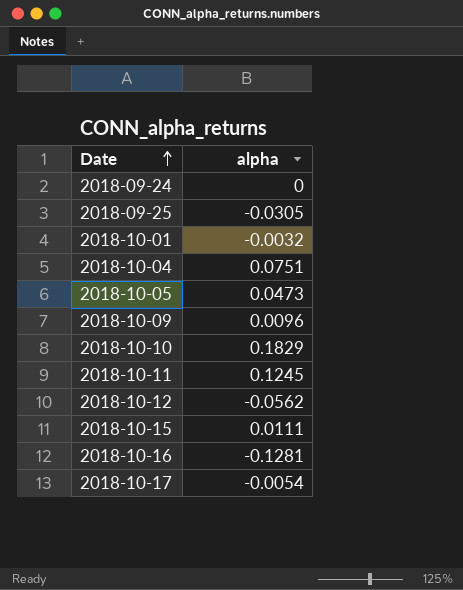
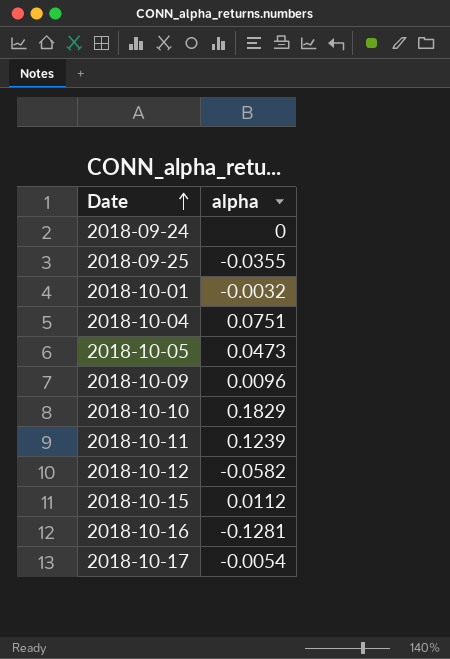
2018-09-25 | alpha: -0.0305 -> -0.0355
2018-10-11 | alpha: 0.1245 -> 0.1239
2018-10-12 | alpha: -0.0562 -> -0.0582
2018-10-15 | alpha: 0.0111 -> 0.0112

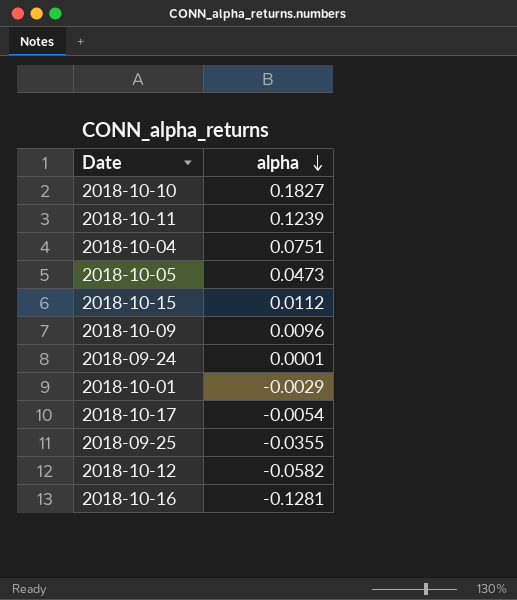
row order: Date ascending -> alpha descending
2018-10-10 | alpha: 0.1829 -> 0.1827
2018-09-24 | alpha: 0 -> 0.0001
2018-10-01 | alpha: -0.0032 -> -0.0029

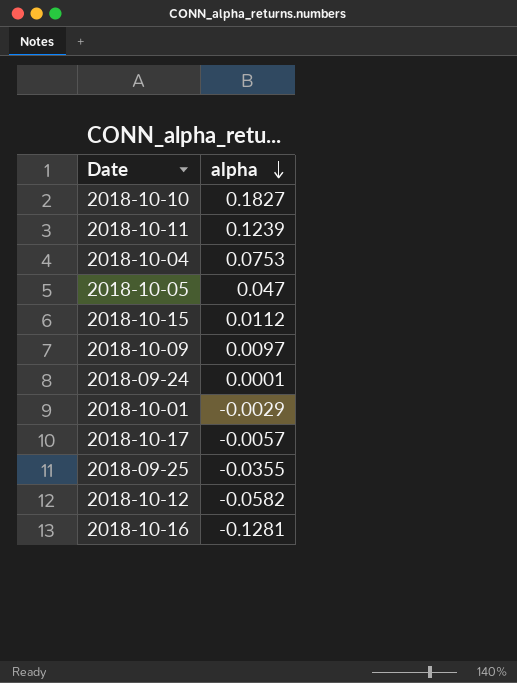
2018-10-04 | alpha: 0.0751 -> 0.0753
2018-10-05 | alpha: 0.0473 -> 0.047
2018-10-09 | alpha: 0.0096 -> 0.0097
2018-10-17 | alpha: -0.0054 -> -0.0057

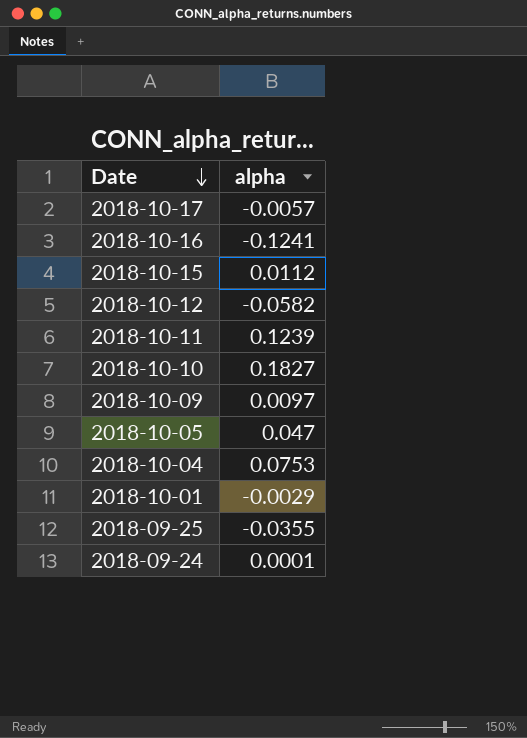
row order: alpha descending -> Date descending
2018-10-16 | alpha: -0.1281 -> -0.1241

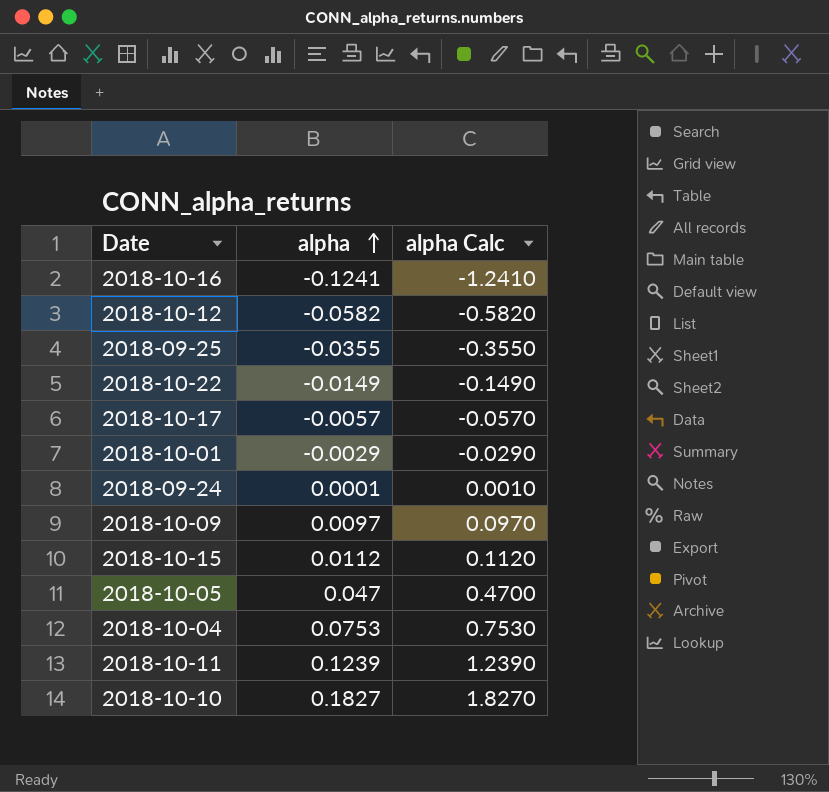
row order: Date descending -> alpha ascending
column alpha Calc | formula: none -> [alpha] * 10
row 2018-10-22: none -> -0.0149 | -0.1490

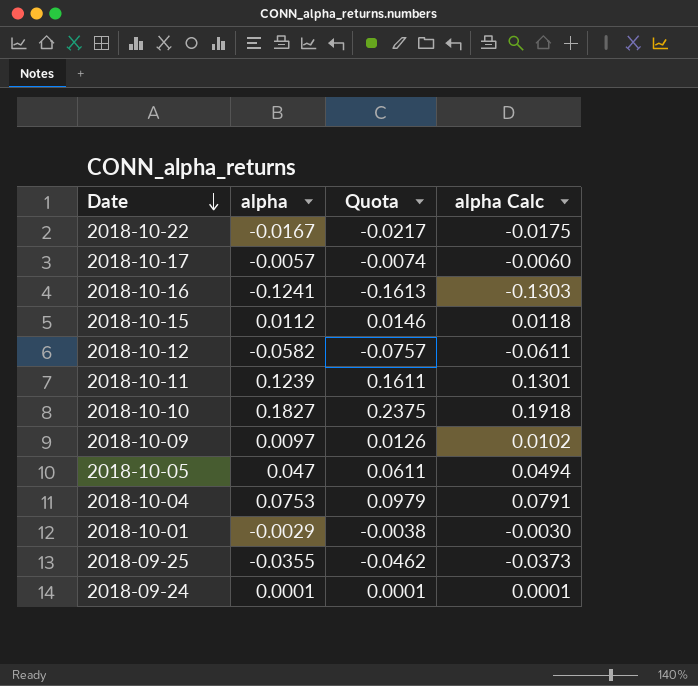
row order: alpha ascending -> Date descending
column Quota | formula: none -> [alpha] * 1.3
column alpha Calc | formula: [alpha] * 10 -> [alpha] * 1.05
2018-10-22 | alpha: -0.0149 -> -0.0167

